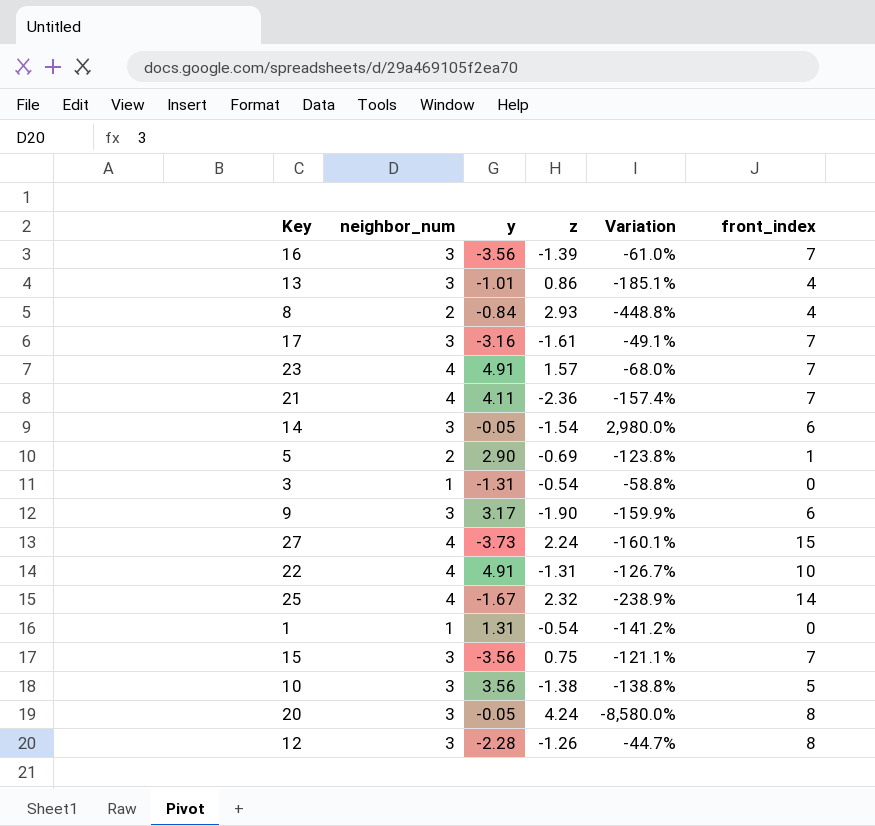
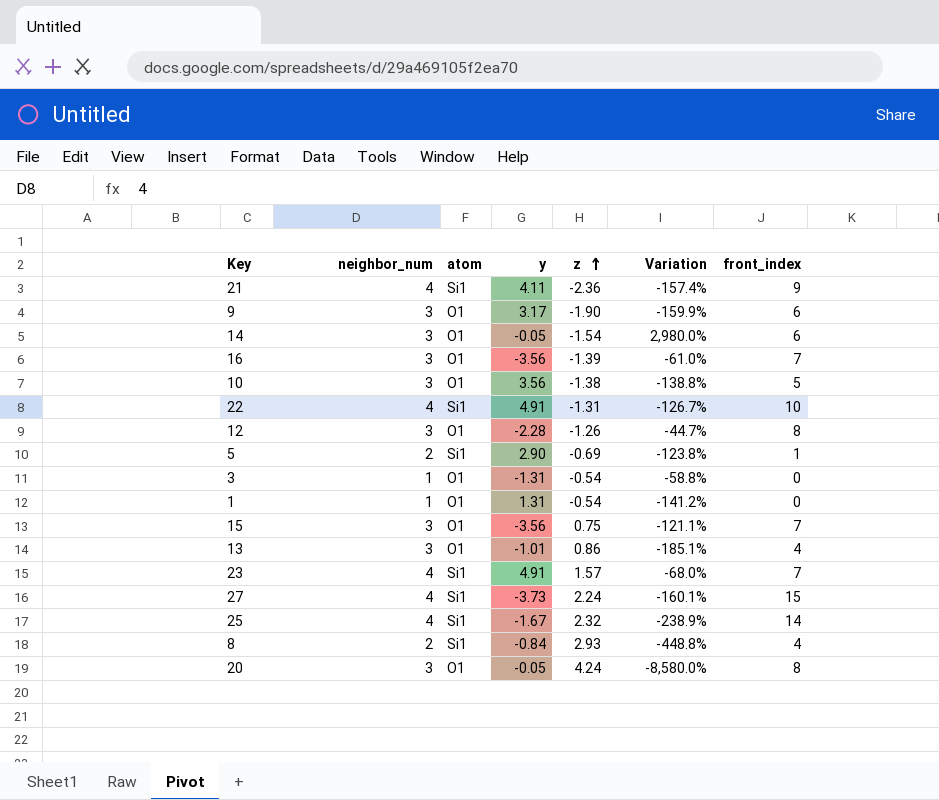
row order: none -> z ascending
column atom | position: none -> 3
row 17: 3 | -3.16 | -1.61 | -49.1% | 7 -> none
21 | front_index: 7 -> 9

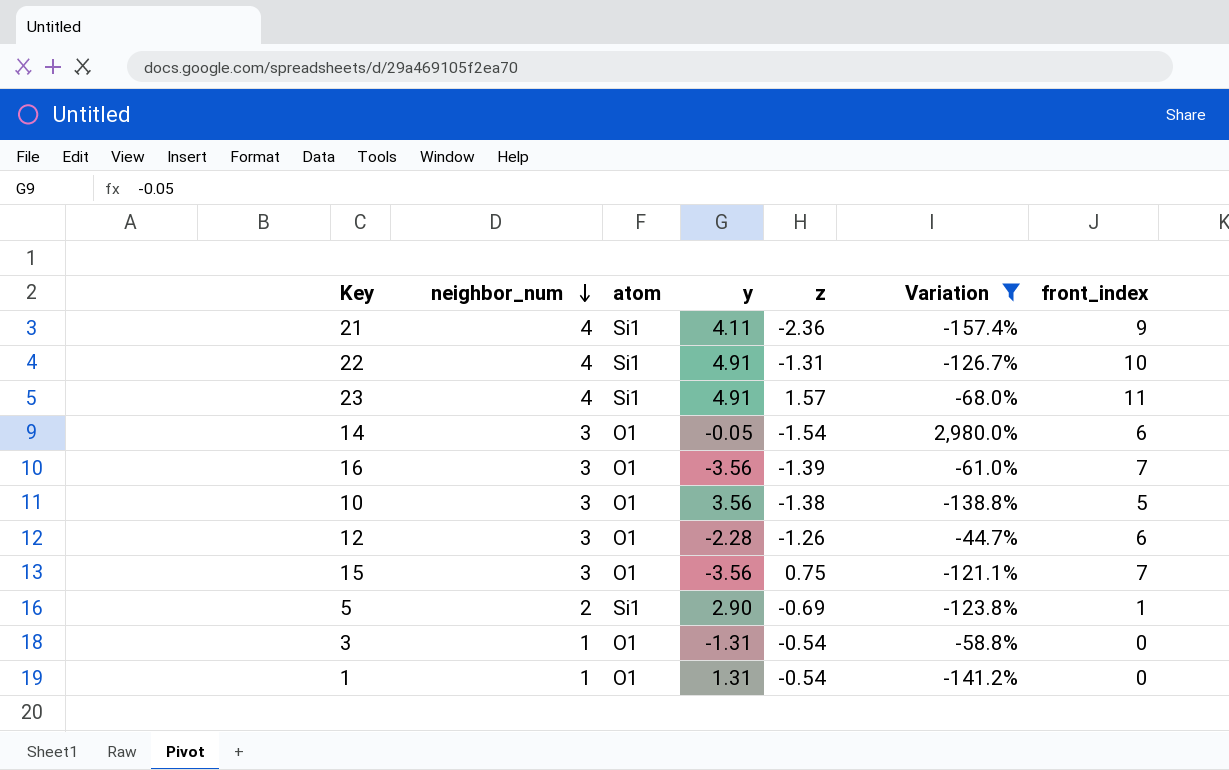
filter: none -> Variation >= -157.4%
row order: z ascending -> neighbor_num descending
23 | front_index: 7 -> 11
12 | front_index: 8 -> 6

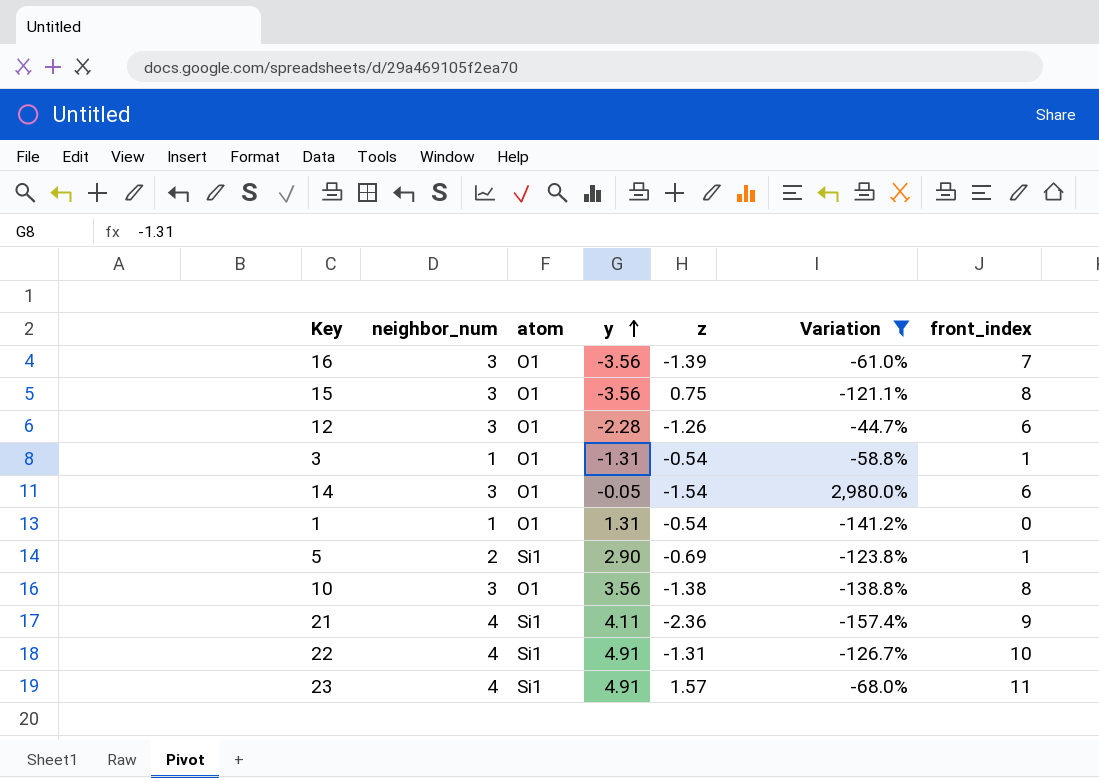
row order: neighbor_num descending -> y ascending
15 | front_index: 7 -> 8
3 | front_index: 0 -> 1
10 | front_index: 5 -> 8

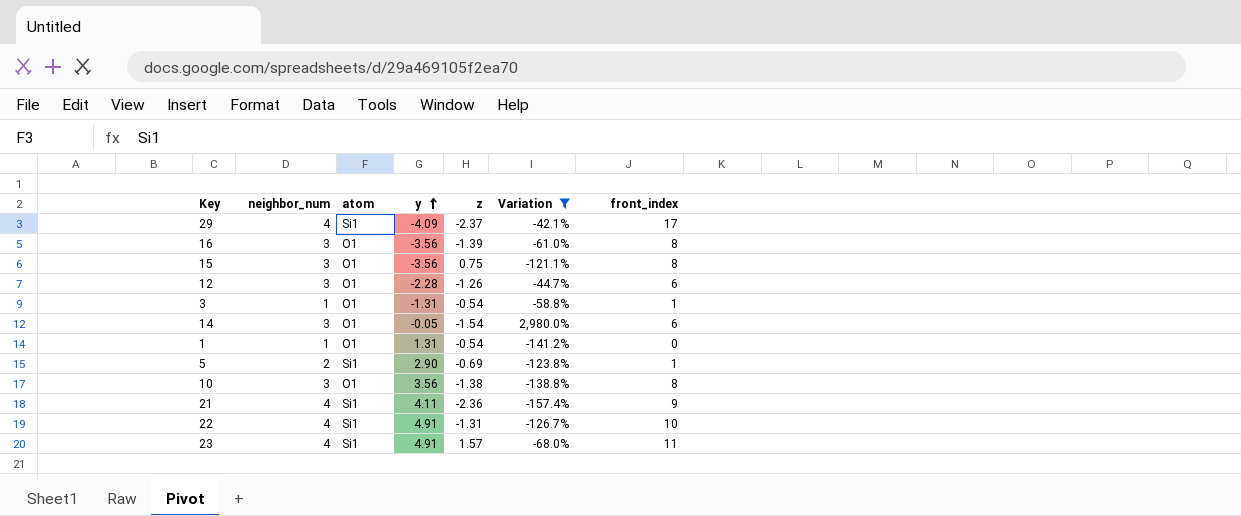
row 29: none -> 4 | Si1 | -4.09 | -2.37 | -42.1% | 17
16 | front_index: 7 -> 8

